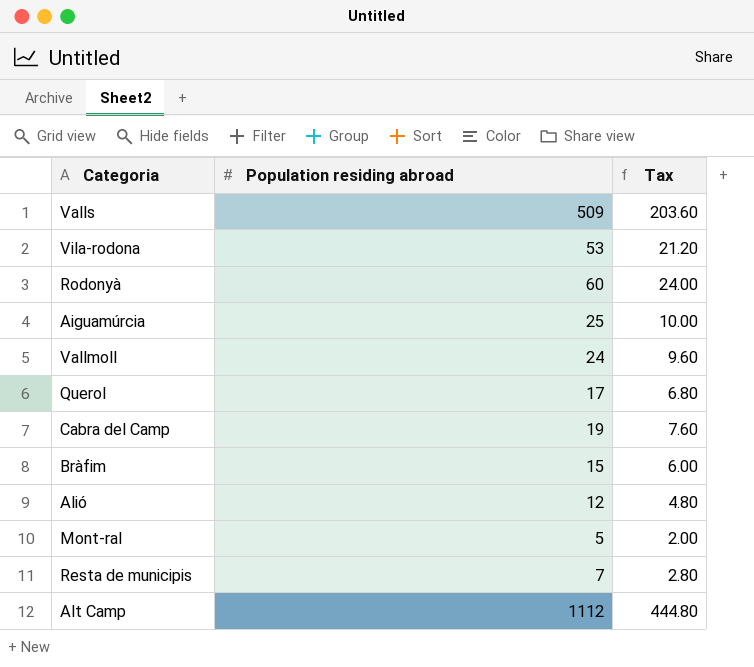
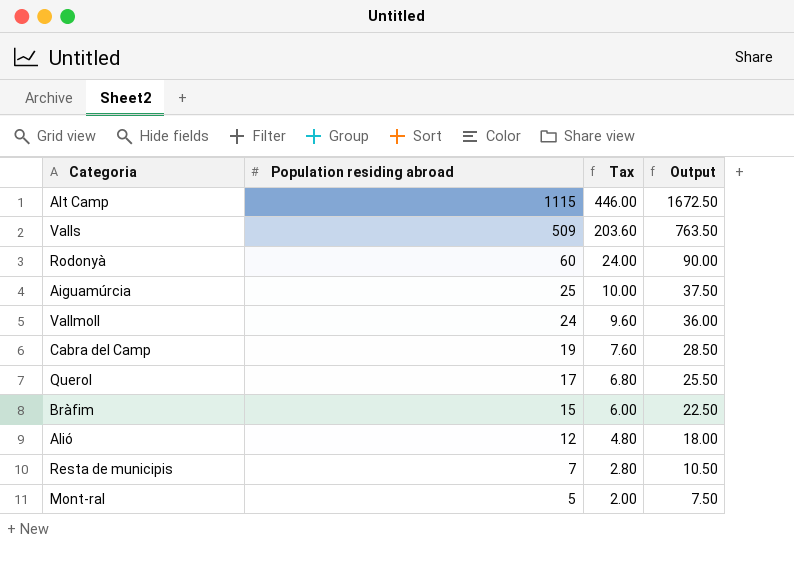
row order: none -> Population residing abroad descending
column Output | formula: none -> [Population residing abroad] * 1.5
row Vila-rodona: 53 | 21.20 -> none
Alt Camp | Population residing abroad: 1112 -> 1115
Alt Camp | Tax: 444.80 -> 446.00

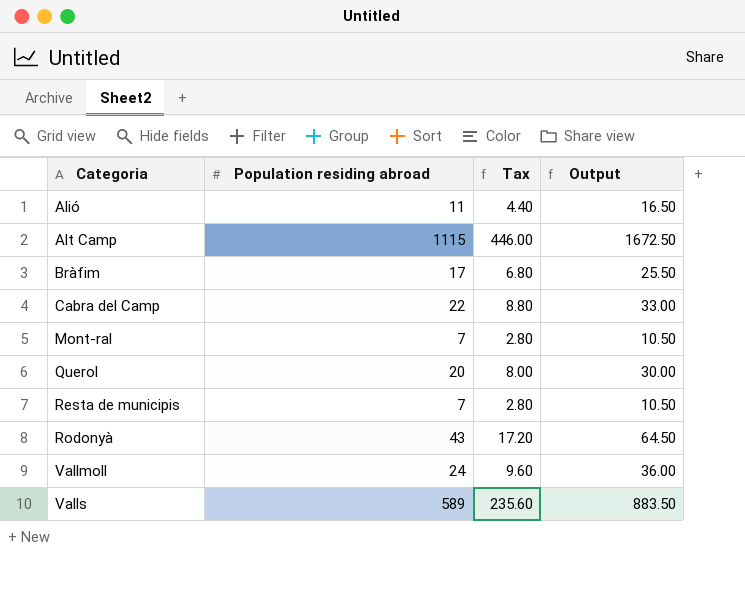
row order: Population residing abroad descending -> Categoria ascending
row Aiguamúrcia: 25 | 10.00 | 37.50 -> none
Alió | Population residing abroad: 12 -> 11
Alió | Tax: 4.80 -> 4.40
Alió | Output: 18.00 -> 16.50
Bràfim | Population residing abroad: 15 -> 17
Bràfim | Tax: 6.00 -> 6.80
Bràfim | Output: 22.50 -> 25.50
Cabra del Camp | Population residing abroad: 19 -> 22
Cabra del Camp | Tax: 7.60 -> 8.80
Cabra del Camp | Output: 28.50 -> 33.00
Mont-ral | Population residing abroad: 5 -> 7
Mont-ral | Tax: 2.00 -> 2.80
Mont-ral | Output: 7.50 -> 10.50
Querol | Population residing abroad: 17 -> 20
Querol | Tax: 6.80 -> 8.00
Querol | Output: 25.50 -> 30.00
Rodonyà | Population residing abroad: 60 -> 43
Rodonyà | Tax: 24.00 -> 17.20
Rodonyà | Output: 90.00 -> 64.50
Valls | Population residing abroad: 509 -> 589
Valls | Tax: 203.60 -> 235.60
Valls | Output: 763.50 -> 883.50

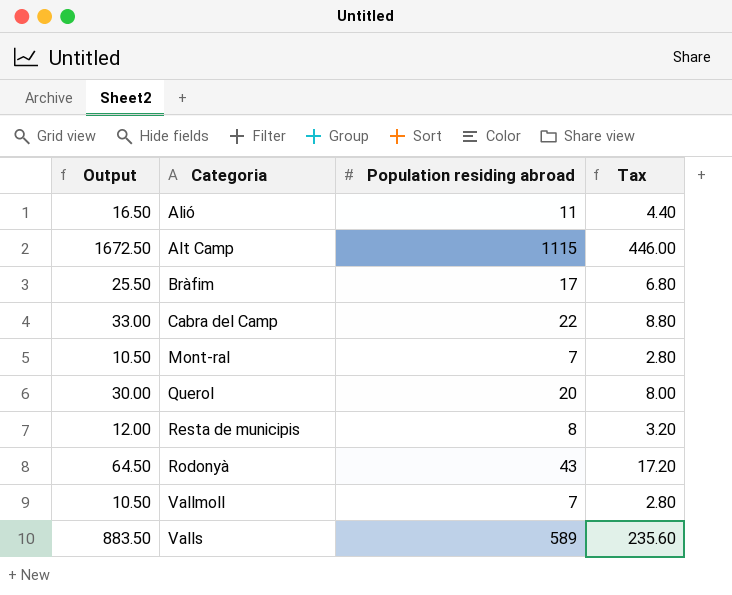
column Output | position: 4 -> 1
Resta de municipis | Output: 10.50 -> 12.00
Resta de municipis | Population residing abroad: 7 -> 8
Resta de municipis | Tax: 2.80 -> 3.20
Vallmoll | Output: 36.00 -> 10.50
Vallmoll | Population residing abroad: 24 -> 7
Vallmoll | Tax: 9.60 -> 2.80

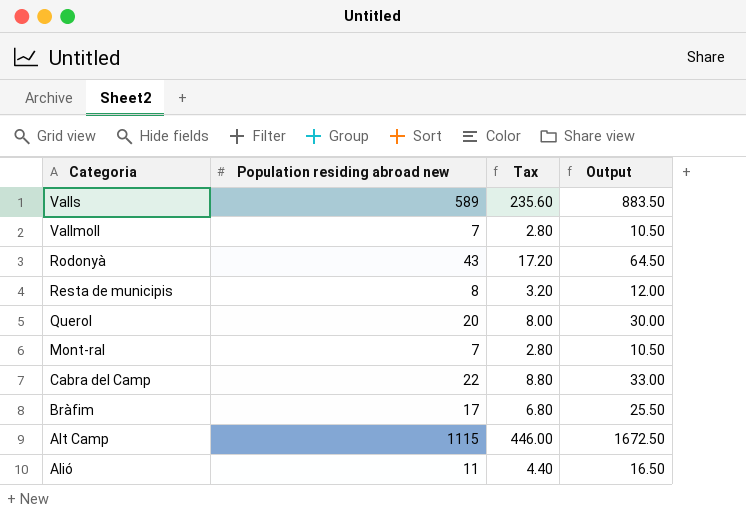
row order: Categoria ascending -> Categoria descending
column name: Population residing abroad -> Population residing abroad new
column Output | position: 1 -> 4

